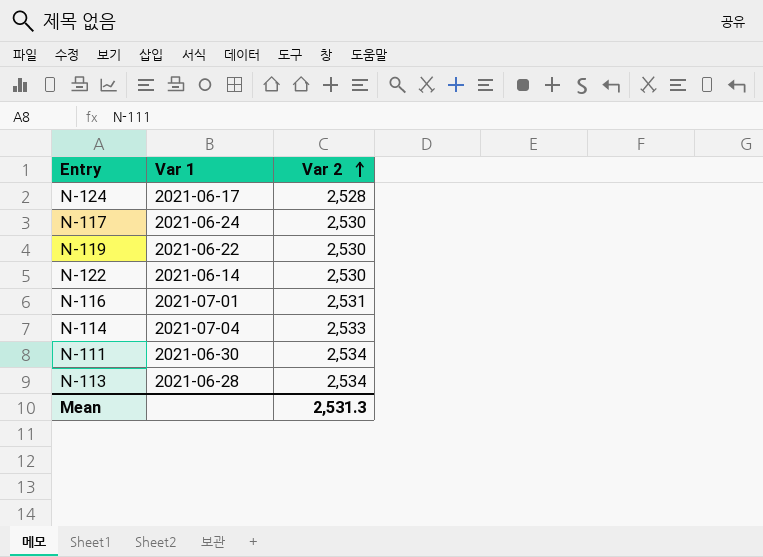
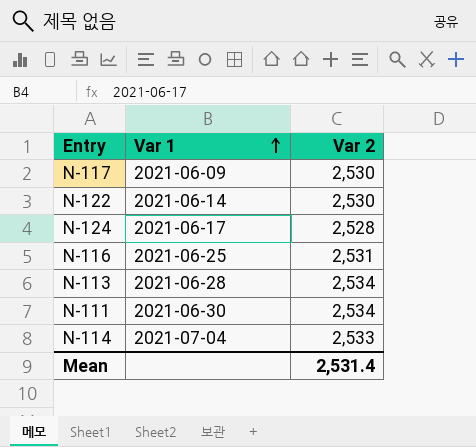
row order: Var 2 ascending -> Var 1 ascending
row N-119: 2021-06-22 | 2,530 -> none
N-117 | Var 1: 2021-06-24 -> 2021-06-09
N-116 | Var 1: 2021-07-01 -> 2021-06-25
Mean | Var 2: 2,531.3 -> 2,531.4

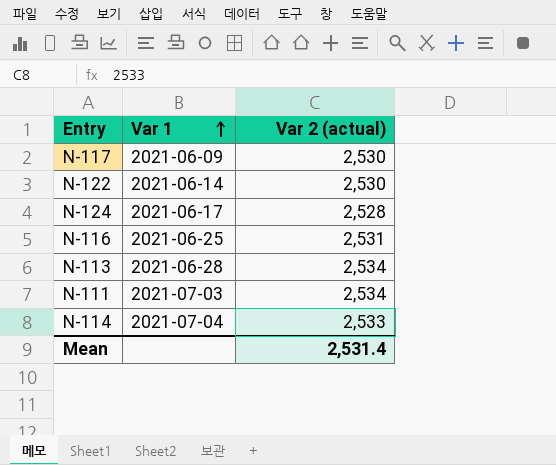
column name: Var 2 -> Var 2 (actual)
N-111 | Var 1: 2021-06-30 -> 2021-07-03

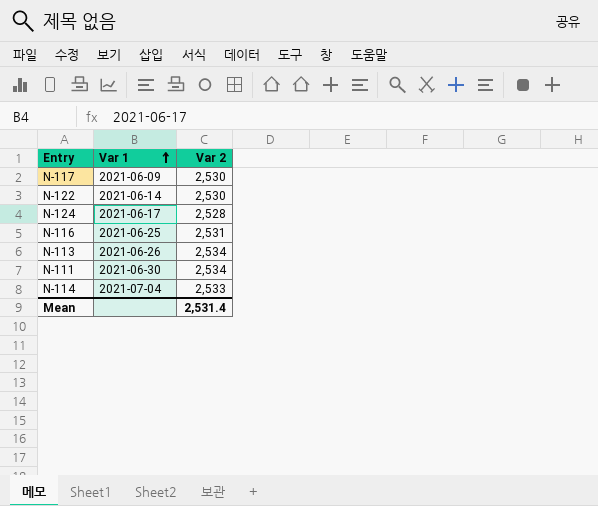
column name: Var 2 (actual) -> Var 2
N-113 | Var 1: 2021-06-28 -> 2021-06-26
N-111 | Var 1: 2021-07-03 -> 2021-06-30

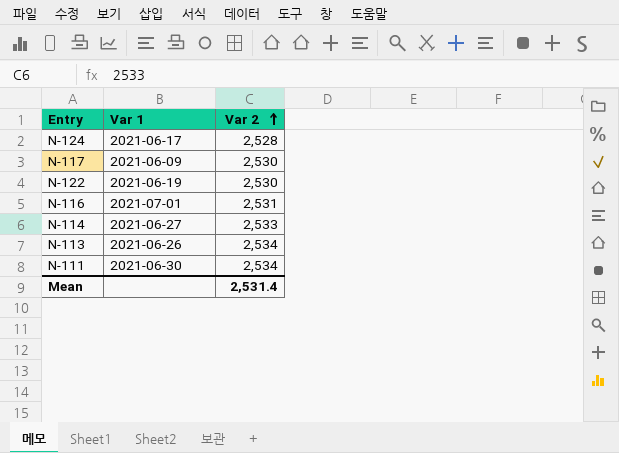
row order: Var 1 ascending -> Var 2 ascending
N-122 | Var 1: 2021-06-14 -> 2021-06-19
N-116 | Var 1: 2021-06-25 -> 2021-07-01
N-114 | Var 1: 2021-07-04 -> 2021-06-27

